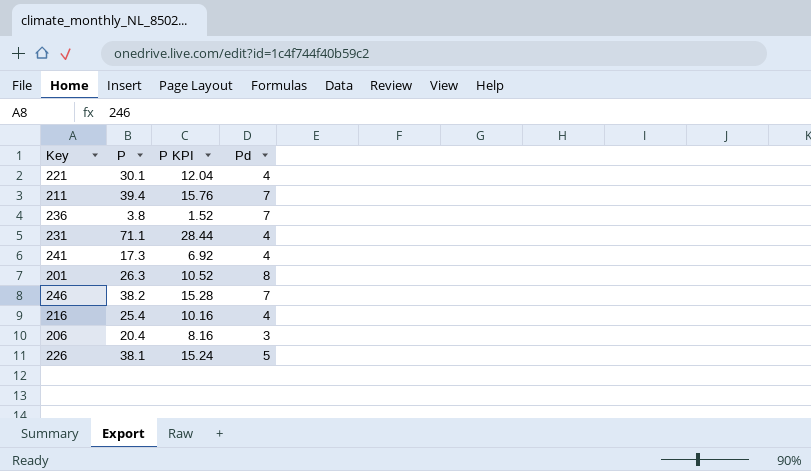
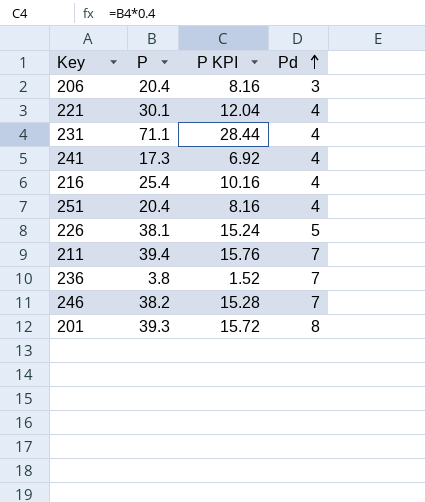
row order: none -> Pd ascending
row 251: none -> 20.4 | 8.16 | 4
201 | P: 26.3 -> 39.3
201 | P KPI: 10.52 -> 15.72

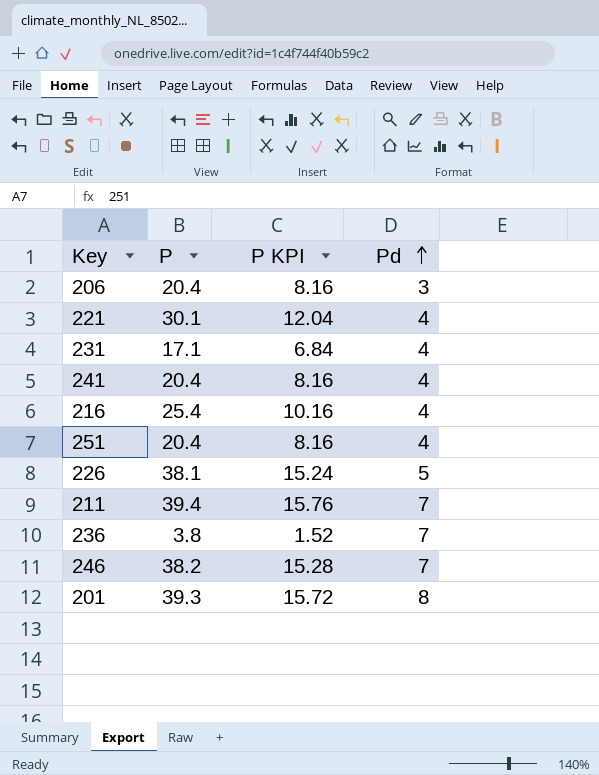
231 | P: 71.1 -> 17.1
231 | P KPI: 28.44 -> 6.84
241 | P: 17.3 -> 20.4
241 | P KPI: 6.92 -> 8.16

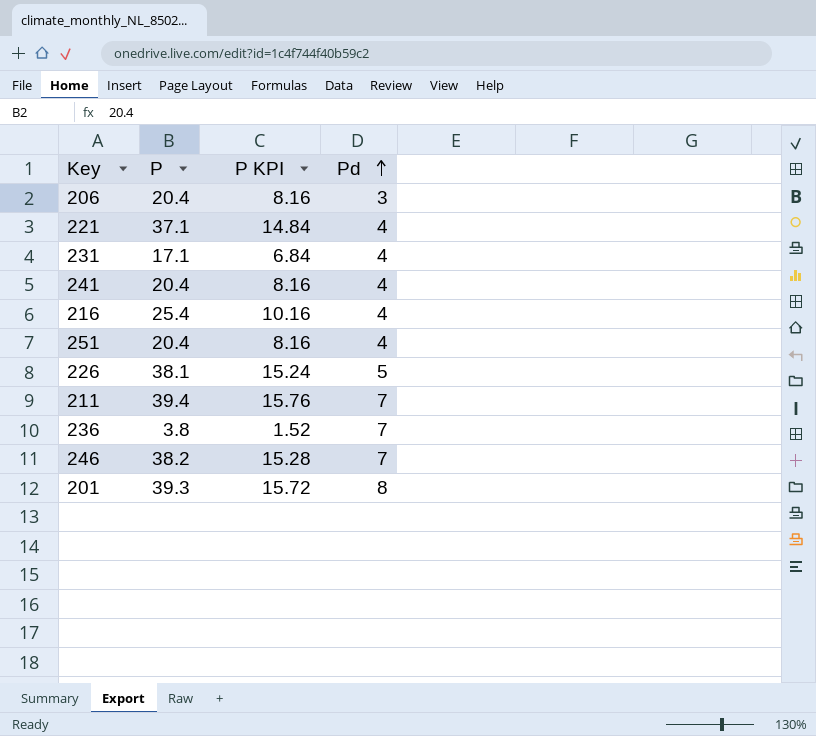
221 | P: 30.1 -> 37.1
221 | P KPI: 12.04 -> 14.84

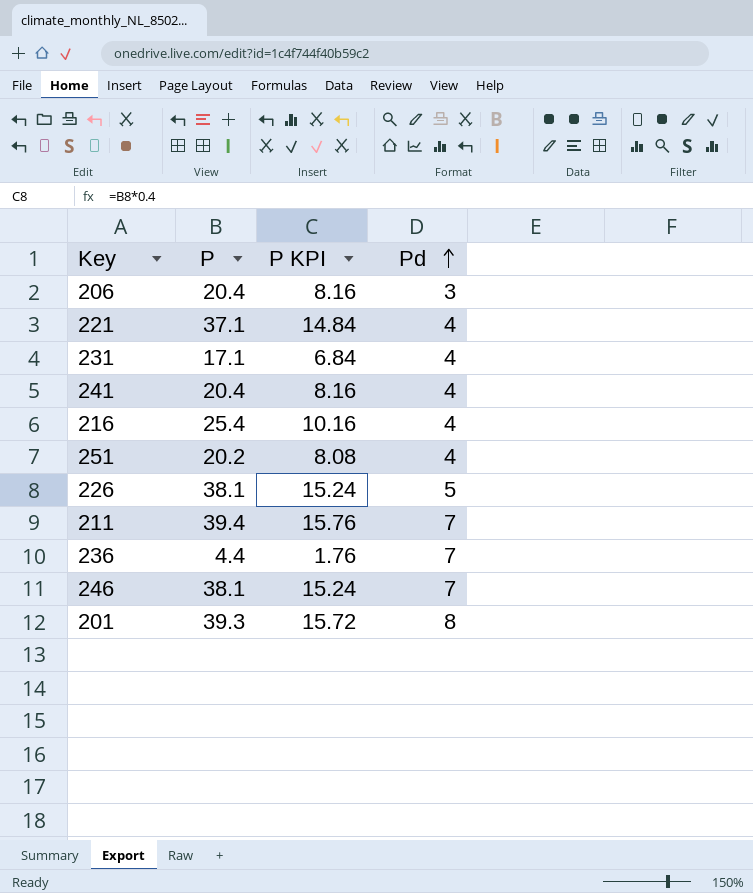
251 | P: 20.4 -> 20.2
251 | P KPI: 8.16 -> 8.08
236 | P: 3.8 -> 4.4
236 | P KPI: 1.52 -> 1.76
246 | P: 38.2 -> 38.1
246 | P KPI: 15.28 -> 15.24

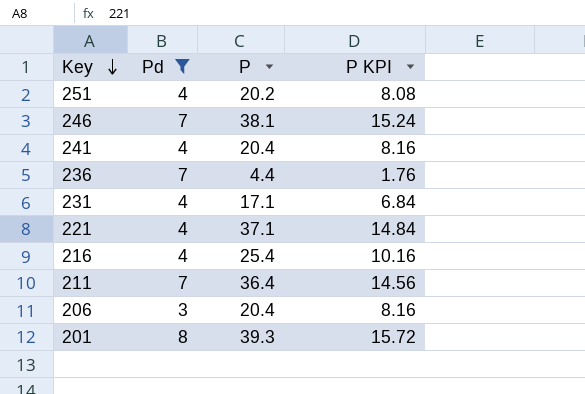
filter: none -> Pd != 5
row order: Pd ascending -> Key descending
column Pd | position: 4 -> 2
211 | P: 39.4 -> 36.4
211 | P KPI: 15.76 -> 14.56

